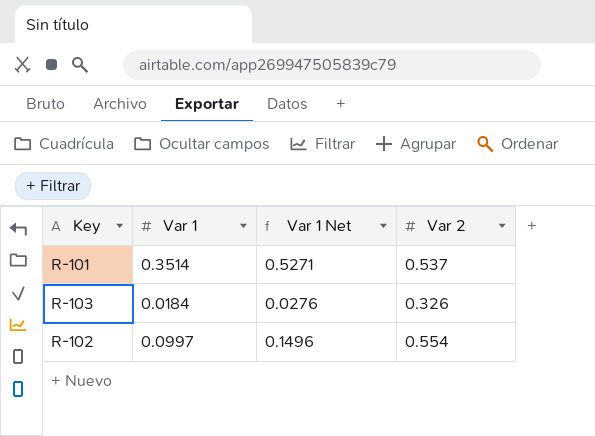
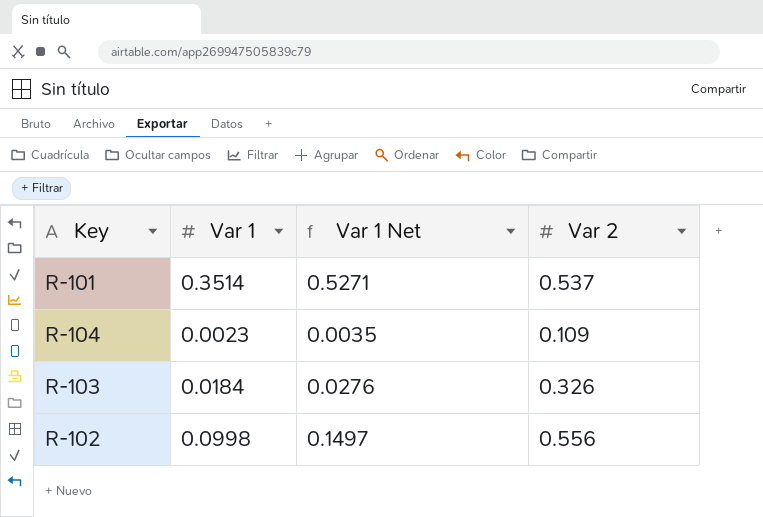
row R-104: none -> 0.0023 | 0.0035 | 0.109
R-102 | Var 1: 0.0997 -> 0.0998
R-102 | Var 1 Net: 0.1496 -> 0.1497
R-102 | Var 2: 0.554 -> 0.556

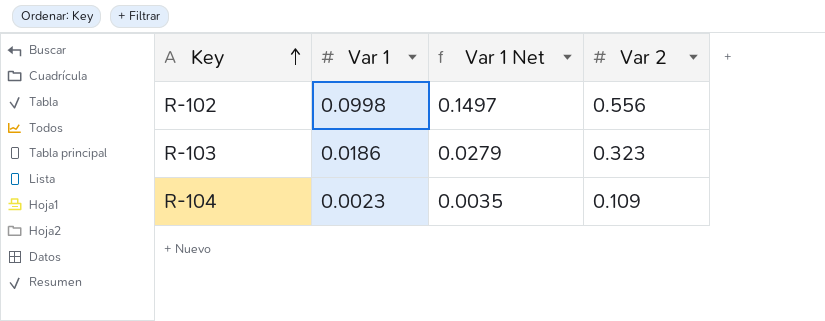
row order: none -> Key ascending
row R-101: 0.3514 | 0.5271 | 0.537 -> none
R-103 | Var 1: 0.0184 -> 0.0186
R-103 | Var 1 Net: 0.0276 -> 0.0279
R-103 | Var 2: 0.326 -> 0.323

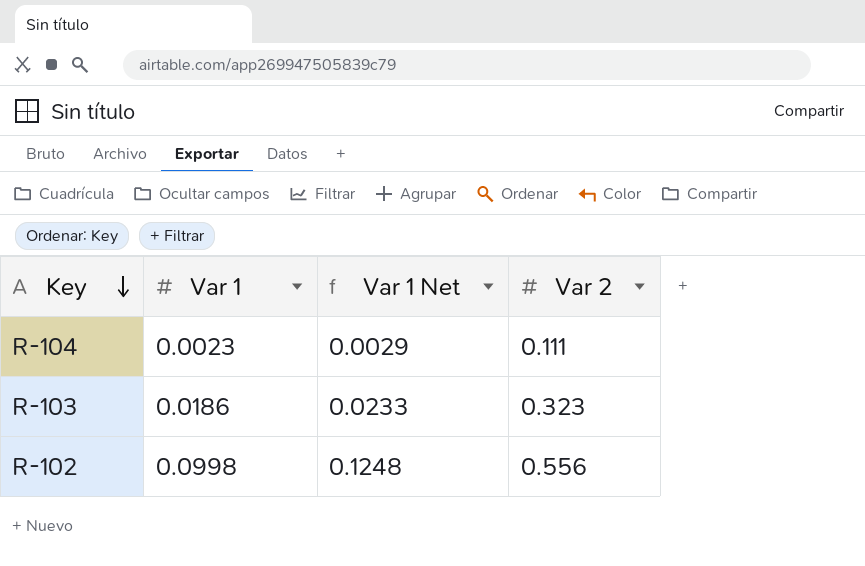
row order: Key ascending -> Key descending
column Var 1 Net | formula: [Var 1] * 1.5 -> [Var 1] * 1.25
R-104 | Var 2: 0.109 -> 0.111

